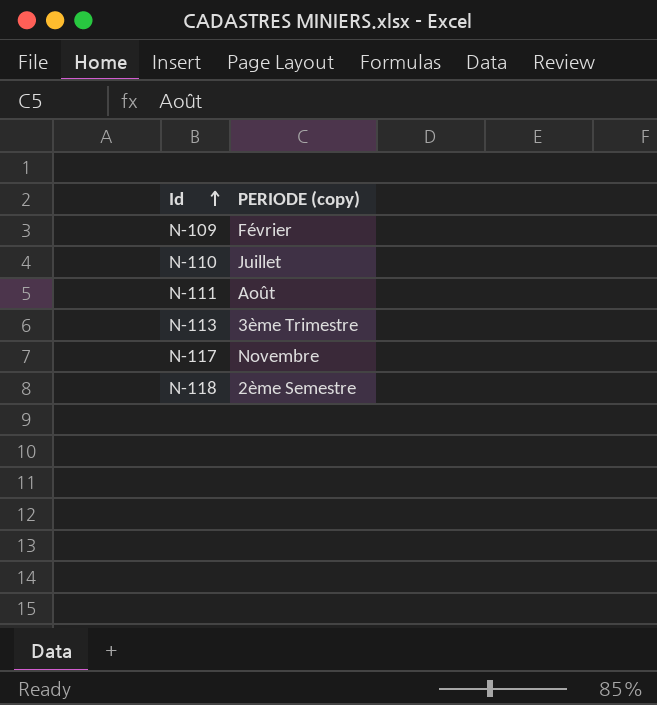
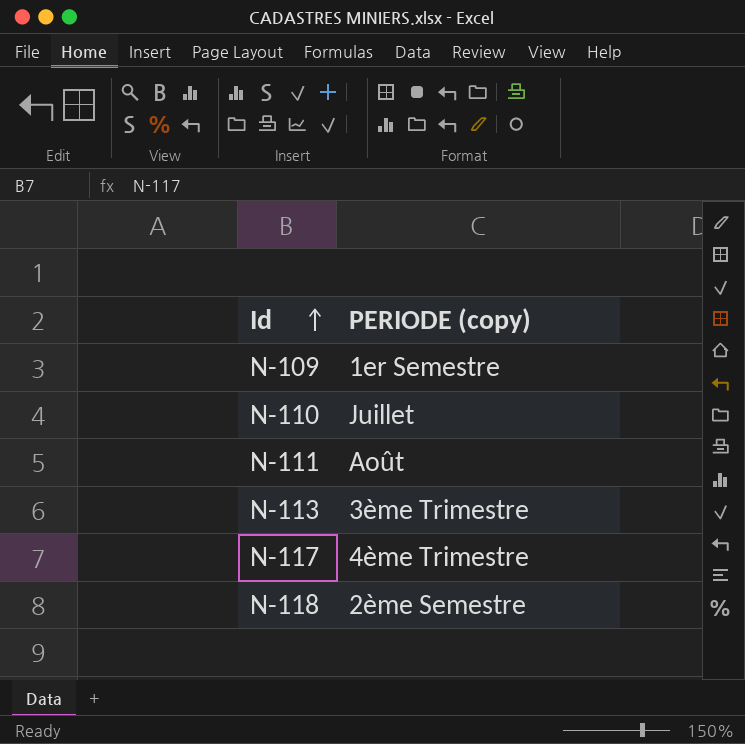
N-109 | PERIODE (copy): Février -> 1er Semestre
N-117 | PERIODE (copy): Novembre -> 4ème Trimestre

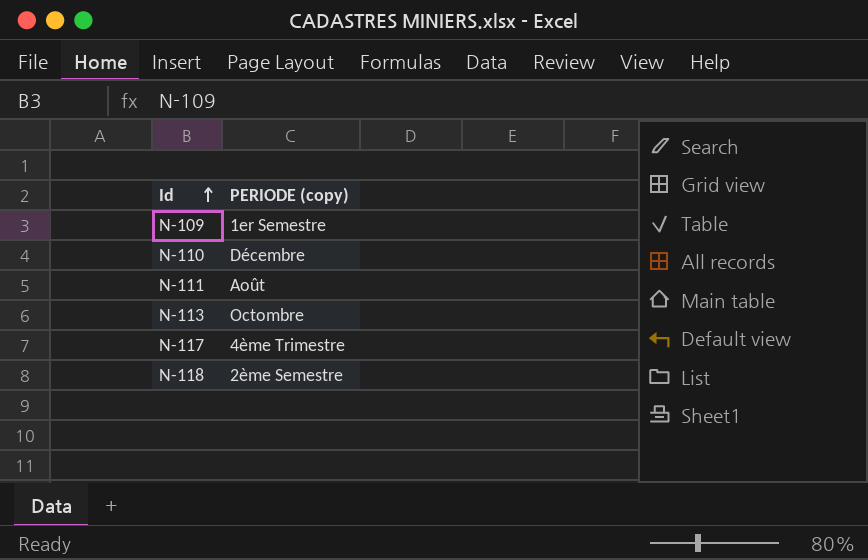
N-110 | PERIODE (copy): Juillet -> Décembre
N-113 | PERIODE (copy): 3ème Trimestre -> Octombre

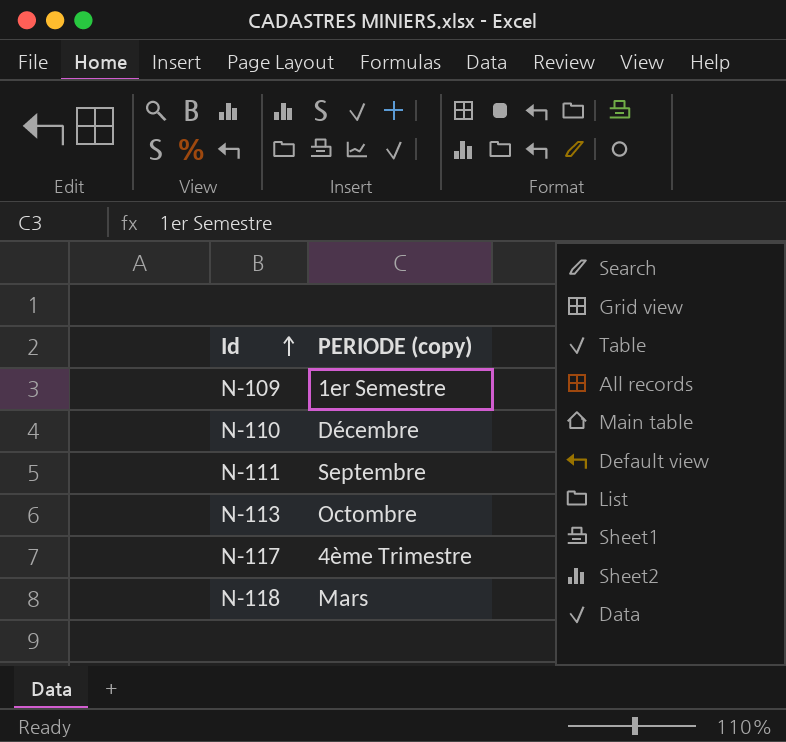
N-111 | PERIODE (copy): Août -> Septembre
N-118 | PERIODE (copy): 2ème Semestre -> Mars

